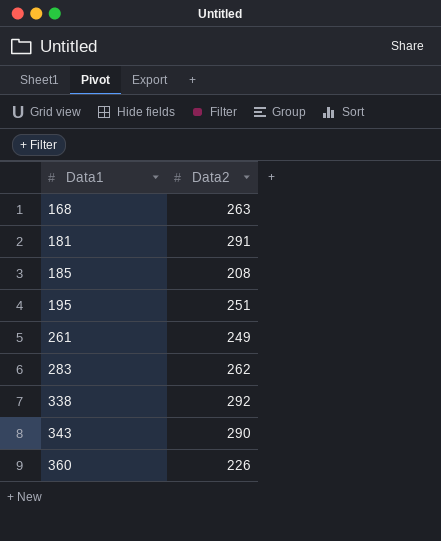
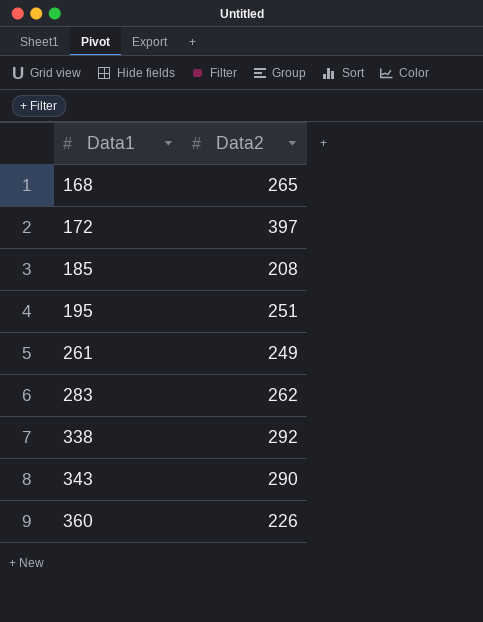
row 181: 291 -> none
168 | Data2: 263 -> 265
row 172: none -> 397

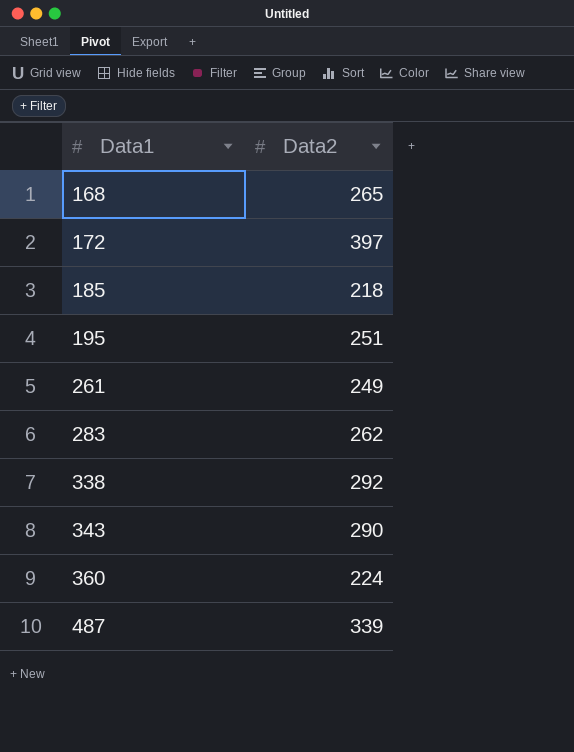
185 | Data2: 208 -> 218
360 | Data2: 226 -> 224
row 487: none -> 339

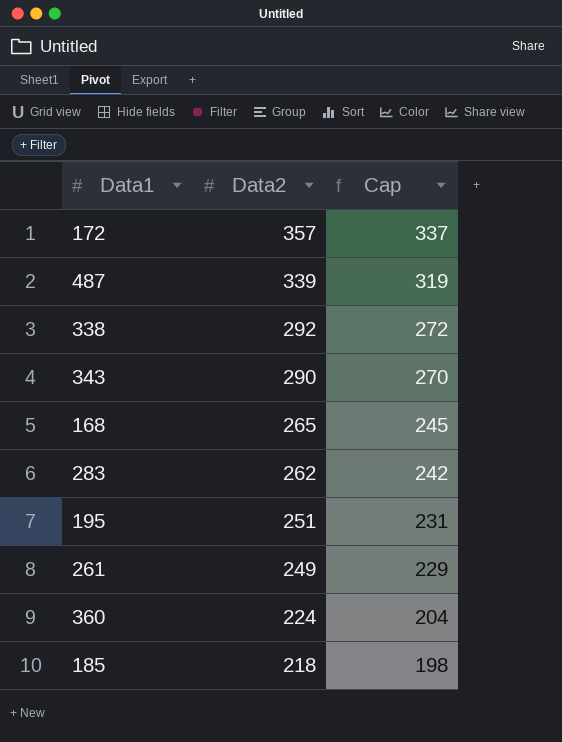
row order: Data1 ascending -> Data2 descending
column Cap | formula: none -> [Data2] - 20
172 | Data2: 397 -> 357

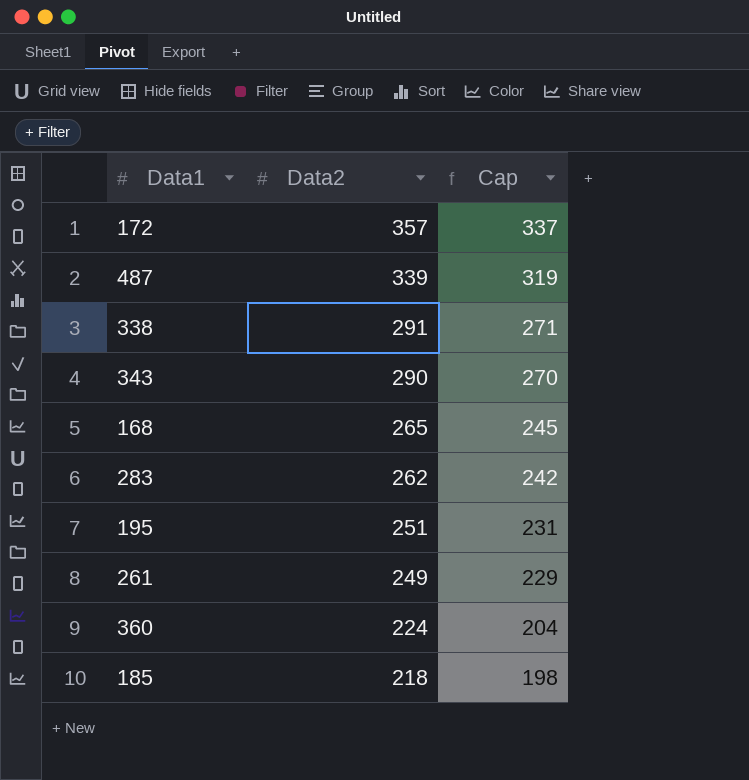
338 | Data2: 292 -> 291
338 | Cap: 272 -> 271

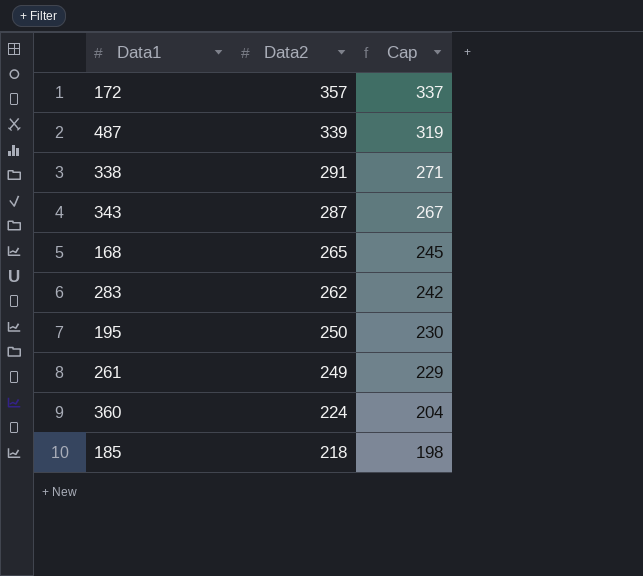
343 | Data2: 290 -> 287
343 | Cap: 270 -> 267
195 | Data2: 251 -> 250
195 | Cap: 231 -> 230

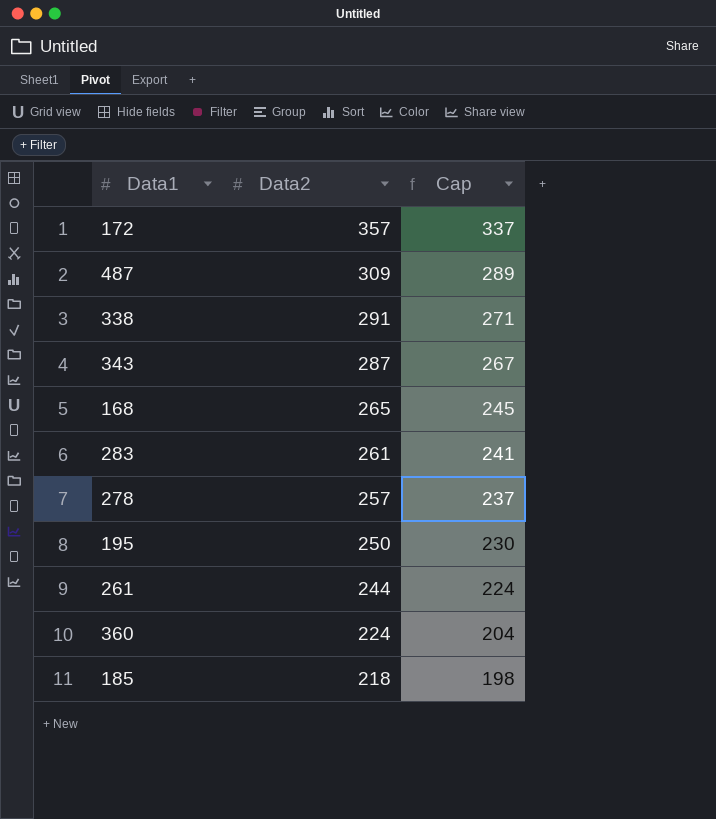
487 | Data2: 339 -> 309
487 | Cap: 319 -> 289
283 | Data2: 262 -> 261
283 | Cap: 242 -> 241
row 278: none -> 257 | 237
261 | Data2: 249 -> 244
261 | Cap: 229 -> 224

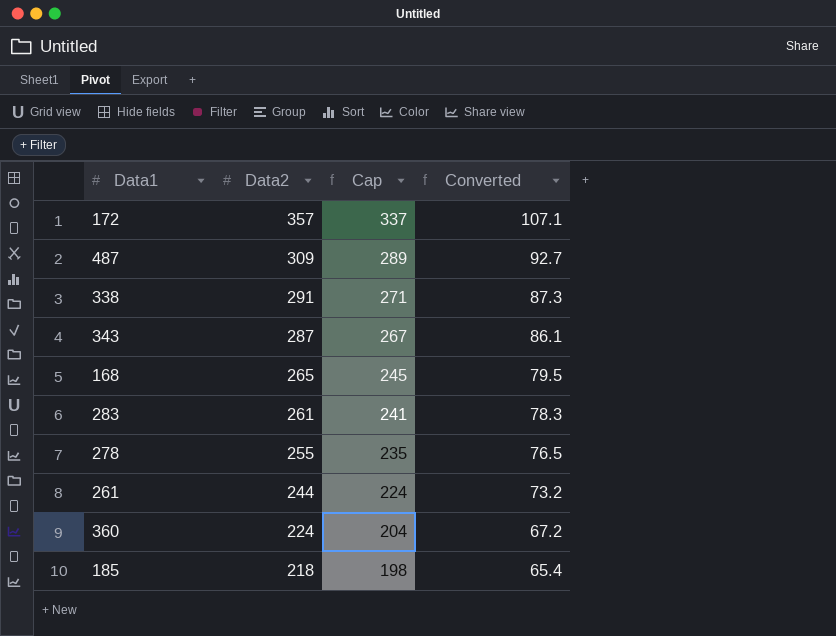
column Converted | formula: none -> [Data2] * 0.3
row 195: 250 | 230 -> none
278 | Data2: 257 -> 255
278 | Cap: 237 -> 235

